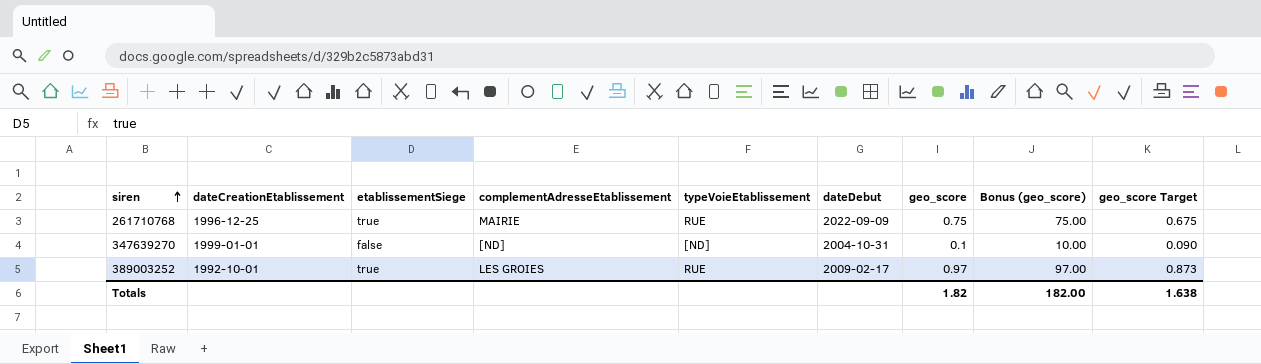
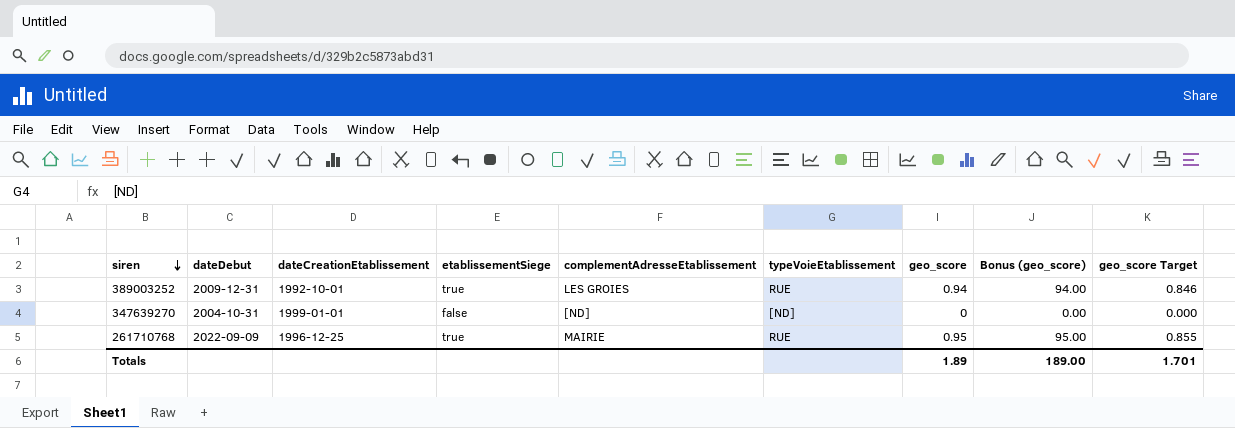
row order: siren ascending -> siren descending
column dateDebut | position: 6 -> 2
389003252 | dateDebut: 2009-02-17 -> 2009-12-31
389003252 | geo_score: 0.97 -> 0.94
389003252 | Bonus (geo_score): 97.00 -> 94.00
389003252 | geo_score Target: 0.873 -> 0.846
347639270 | geo_score: 0.1 -> 0
347639270 | Bonus (geo_score): 10.00 -> 0.00
347639270 | geo_score Target: 0.090 -> 0.000
261710768 | geo_score: 0.75 -> 0.95
261710768 | Bonus (geo_score): 75.00 -> 95.00
261710768 | geo_score Target: 0.675 -> 0.855
Totals | geo_score: 1.82 -> 1.89
Totals | Bonus (geo_score): 182.00 -> 189.00
Totals | geo_score Target: 1.638 -> 1.701

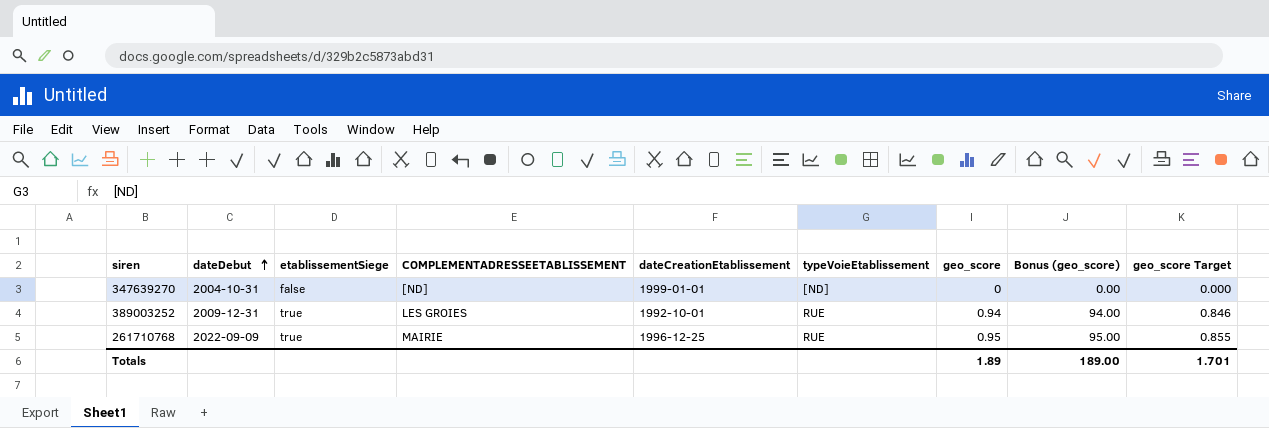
row order: siren descending -> dateDebut ascending
column name: complementAdresseEtablissement -> COMPLEMENTADRESSEETABLISSEMENT
column dateCreationEtablissement | position: 3 -> 5

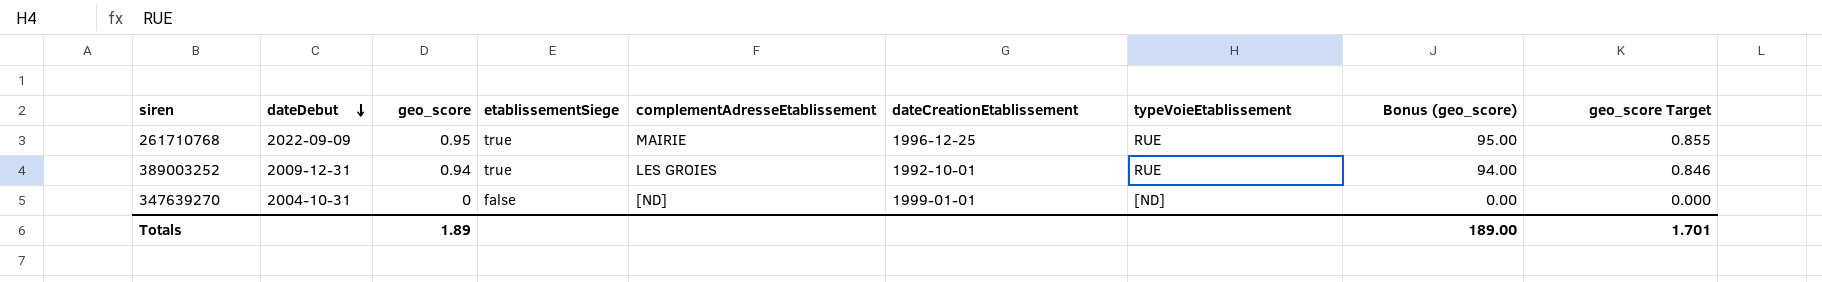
row order: dateDebut ascending -> dateDebut descending
column geo_score | position: 7 -> 3
column name: COMPLEMENTADRESSEETABLISSEMENT -> complementAdresseEtablissement

